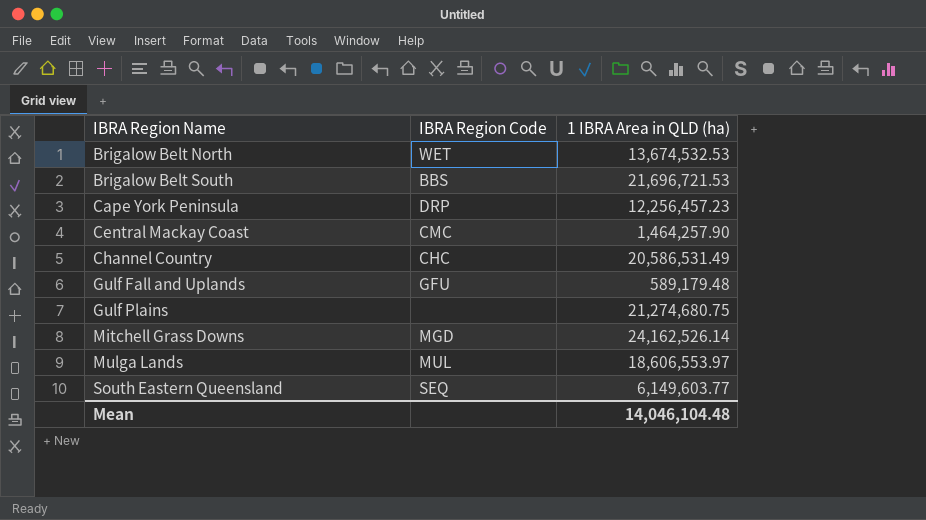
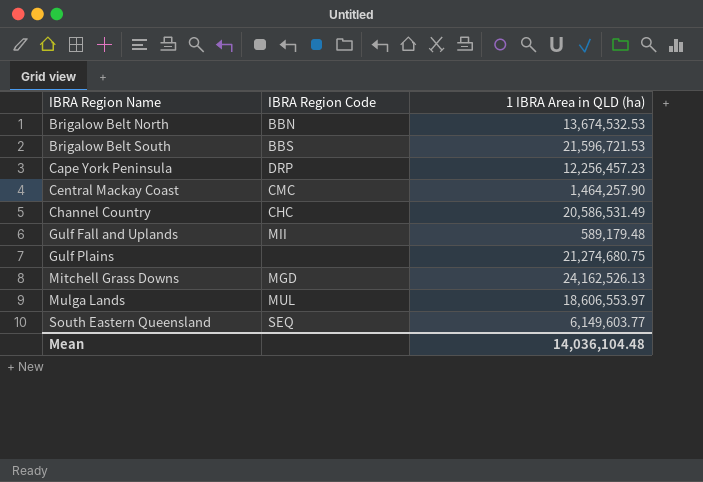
Brigalow Belt North | IBRA Region Code: WET -> BBN
Brigalow Belt South | 1 IBRA Area in QLD (ha): 21,696,721.53 -> 21,596,721.53
Gulf Fall and Uplands | IBRA Region Code: GFU -> MII
Mitchell Grass Downs | 1 IBRA Area in QLD (ha): 24,162,526.14 -> 24,162,526.13
Mean | 1 IBRA Area in QLD (ha): 14,046,104.48 -> 14,036,104.48

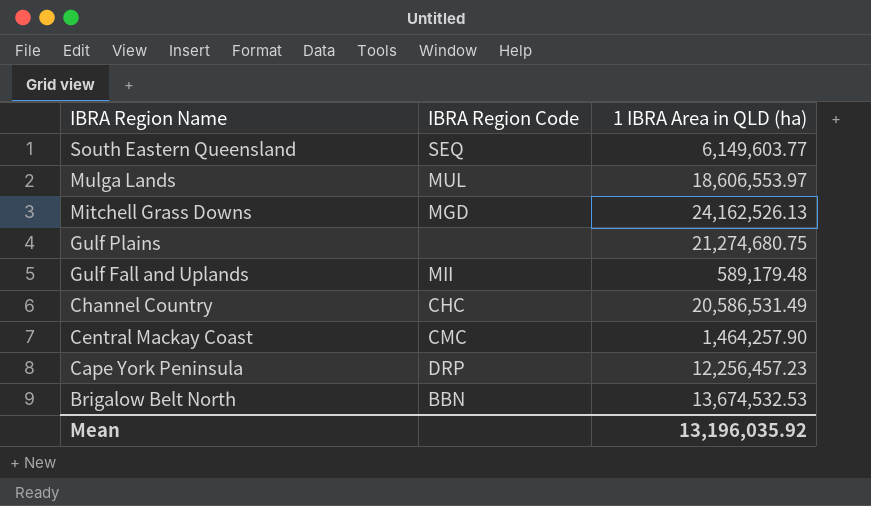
row order: IBRA Region Name ascending -> IBRA Region Name descending
row Brigalow Belt South: BBS | 21,596,721.53 -> none
Mean | 1 IBRA Area in QLD (ha): 14,036,104.48 -> 13,196,035.92

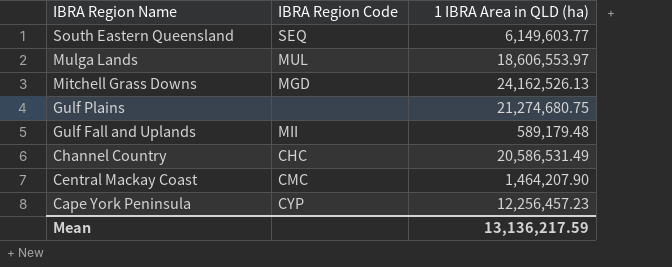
row Brigalow Belt North: BBN | 13,674,532.53 -> none
Central Mackay Coast | 1 IBRA Area in QLD (ha): 1,464,257.90 -> 1,464,207.90
Cape York Peninsula | IBRA Region Code: DRP -> CYP
Mean | 1 IBRA Area in QLD (ha): 13,196,035.92 -> 13,136,217.59

